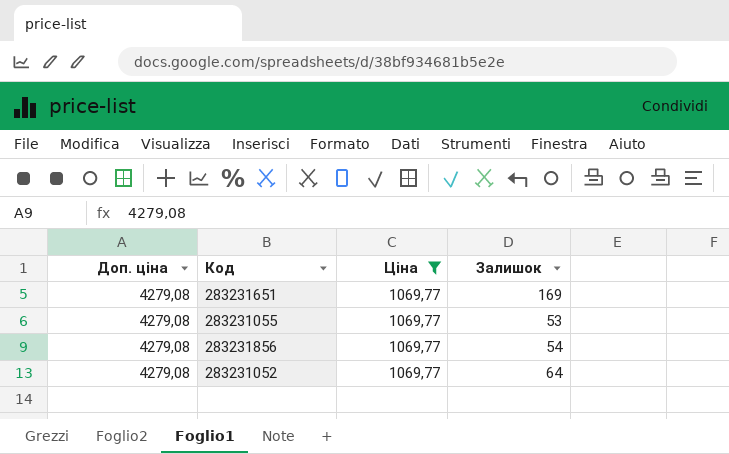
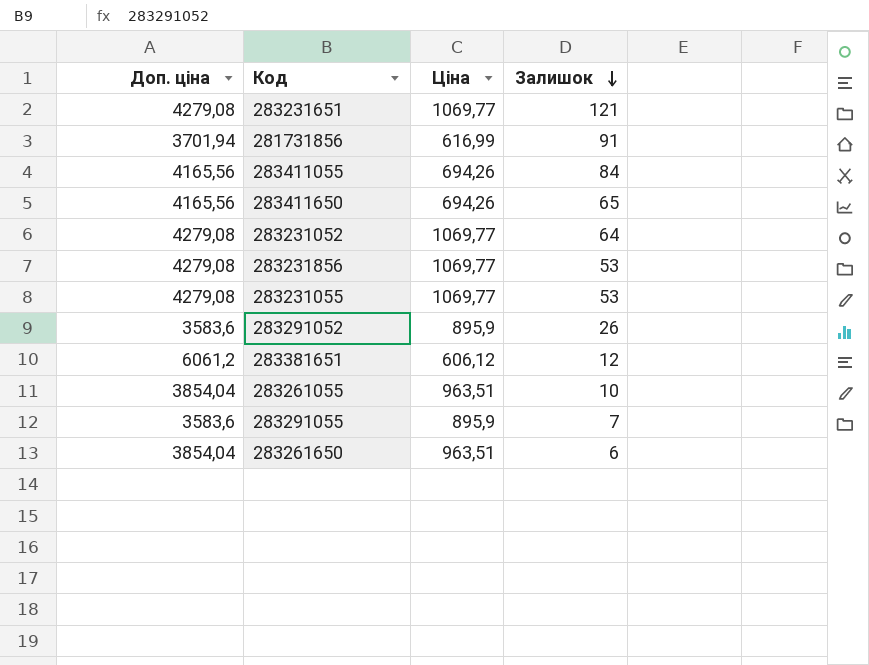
filter: Ціна = 1069,77 -> none
row order: none -> Залишок descending
283231651 | Залишок: 169 -> 121
283231856 | Залишок: 54 -> 53

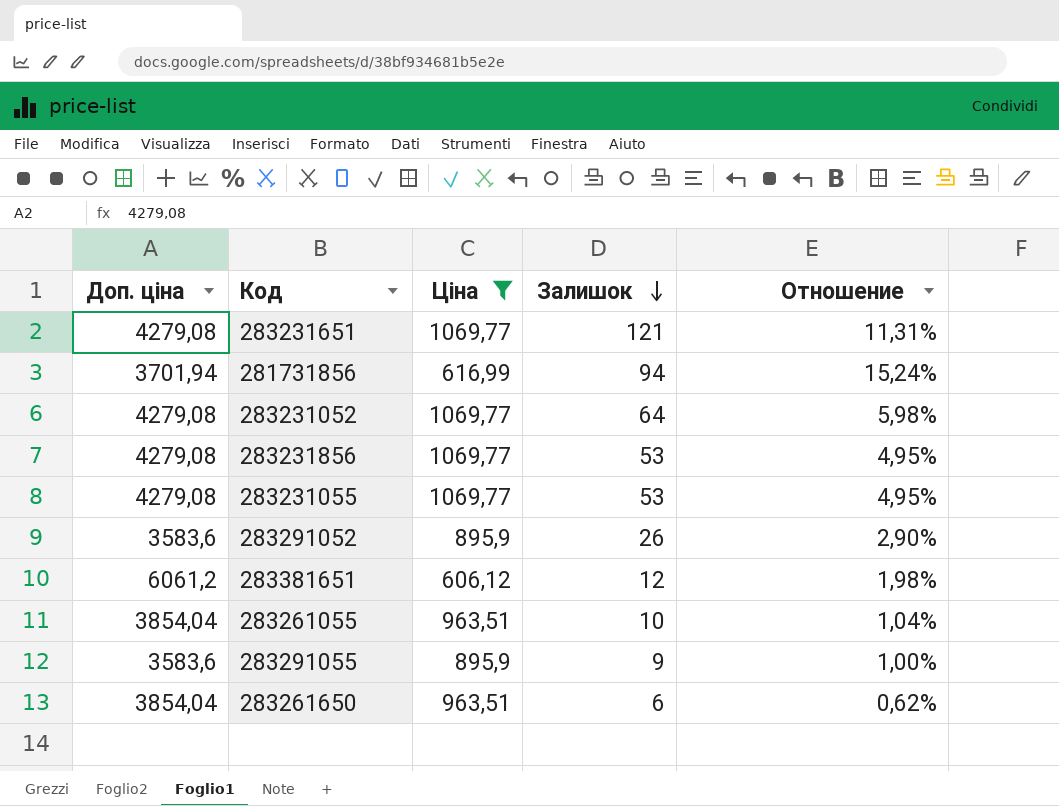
filter: none -> Ціна != 694,26
column Отношение | formula: none -> [Залишок] / [Ціна]
281731856 | Залишок: 91 -> 94
283291055 | Залишок: 7 -> 9

